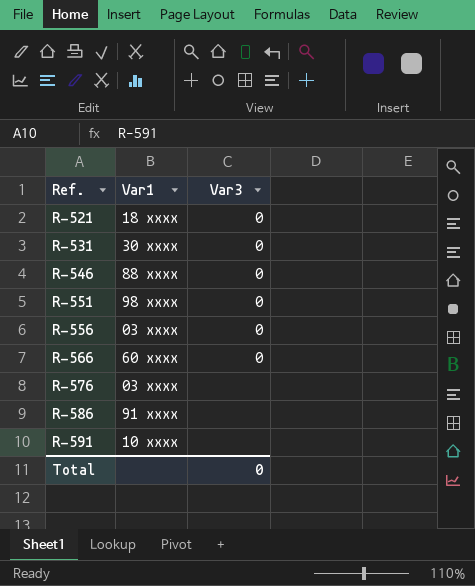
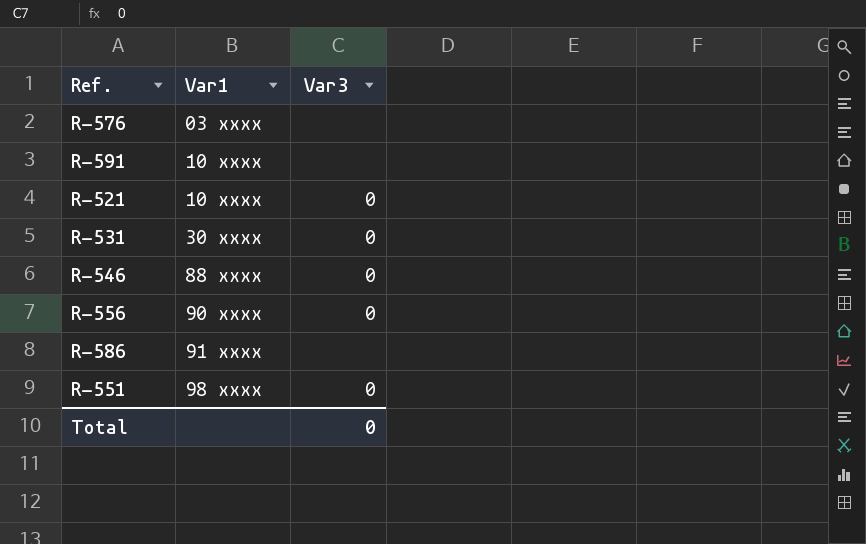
row order: Ref. ascending -> Var1 ascending
row R-566: 60 xxxx | 0 -> none
R-521 | Var1: 18 xxxx -> 10 xxxx
R-556 | Var1: 03 xxxx -> 90 xxxx

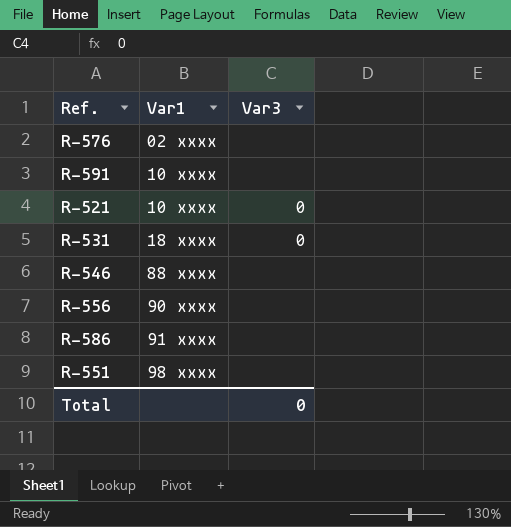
R-576 | Var1: 03 xxxx -> 02 xxxx
R-531 | Var1: 30 xxxx -> 18 xxxx
R-546 | Var3: 0 -> none
R-556 | Var3: 0 -> none
R-551 | Var3: 0 -> none

